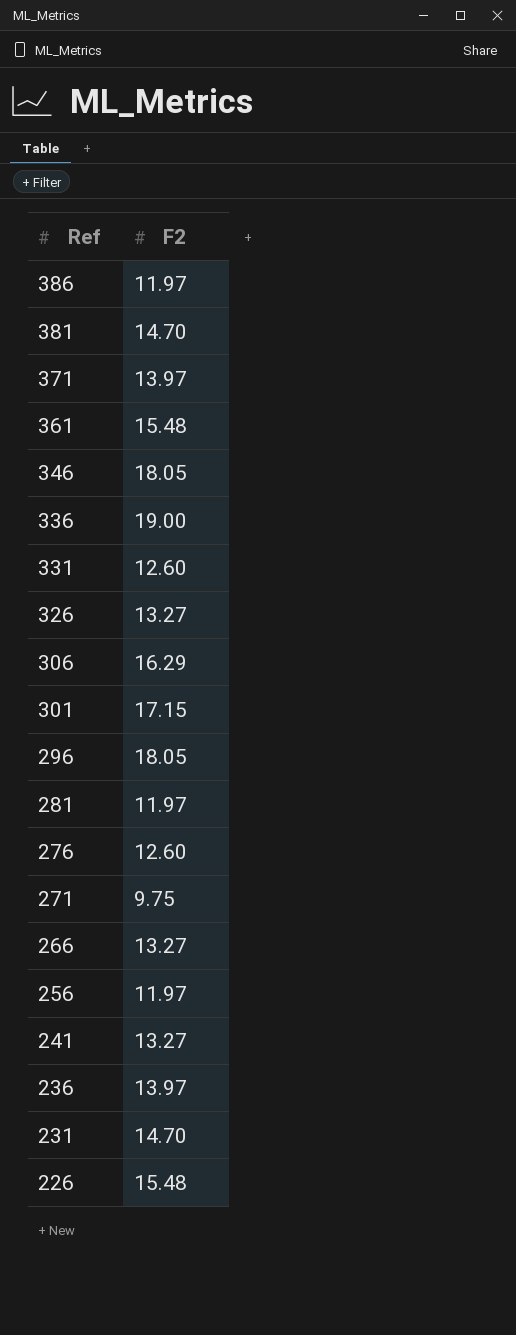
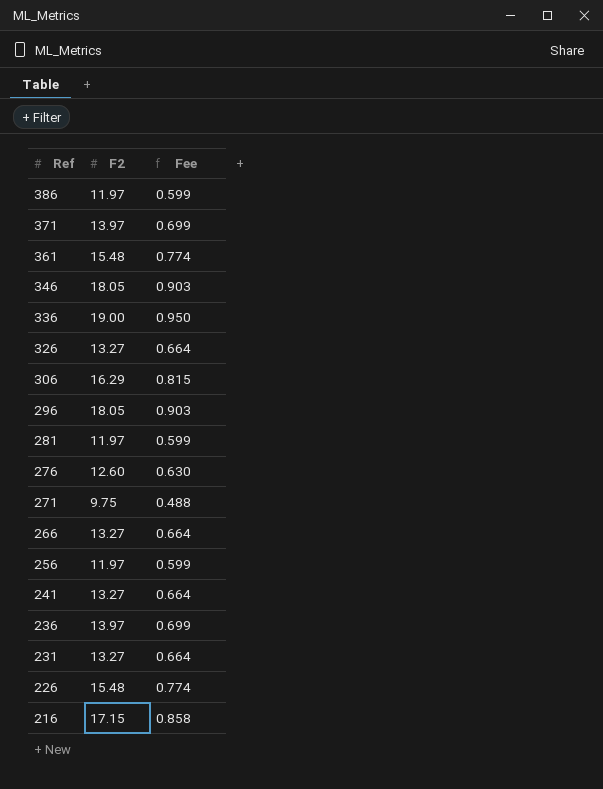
column Fee | formula: none -> [F2] * 0.05
row 381: 14.70 -> none
row 331: 12.60 -> none
row 301: 17.15 -> none
231 | F2: 14.70 -> 13.27
row 216: none -> 17.15 | 0.858

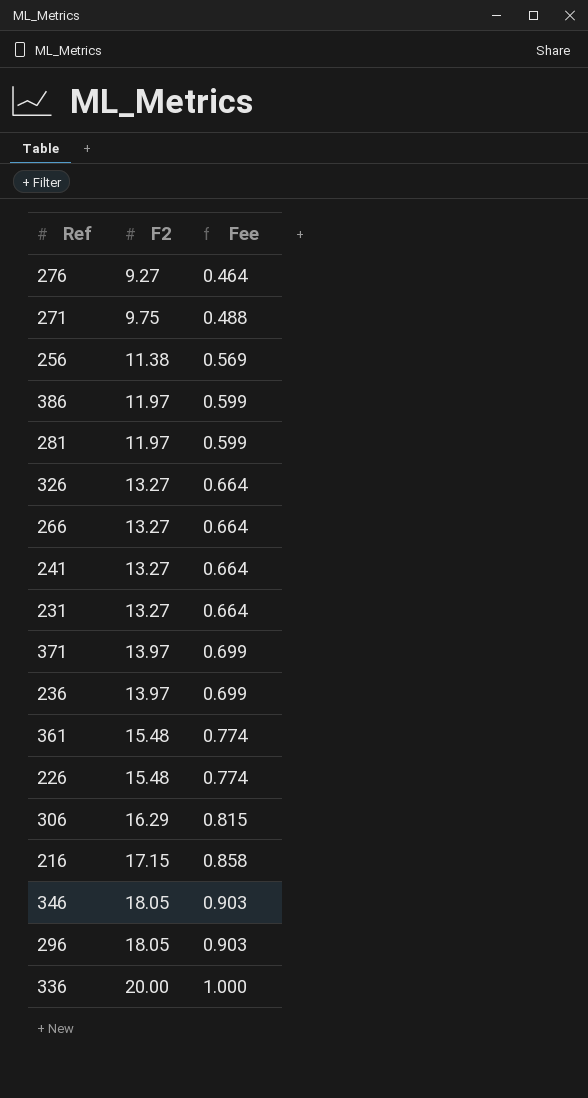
row order: Ref descending -> F2 ascending
276 | F2: 12.60 -> 9.27
276 | Fee: 0.630 -> 0.464
256 | F2: 11.97 -> 11.38
256 | Fee: 0.599 -> 0.569
336 | F2: 19.00 -> 20.00
336 | Fee: 0.950 -> 1.000

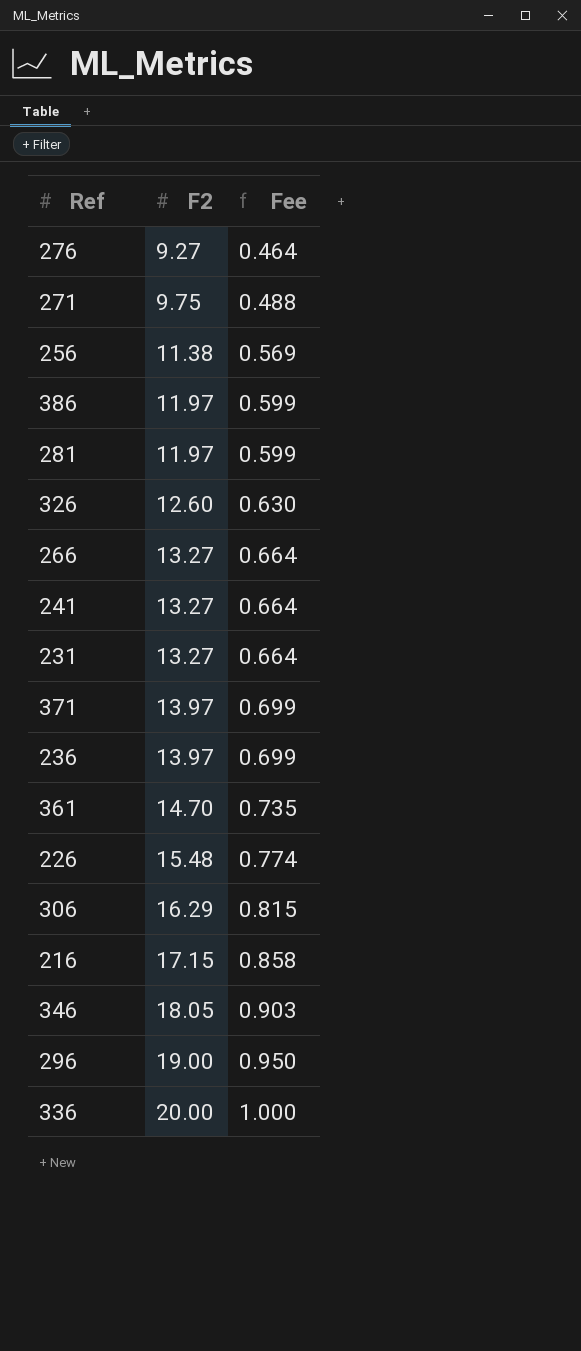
326 | F2: 13.27 -> 12.60
326 | Fee: 0.664 -> 0.630
361 | F2: 15.48 -> 14.70
361 | Fee: 0.774 -> 0.735
296 | F2: 18.05 -> 19.00
296 | Fee: 0.903 -> 0.950

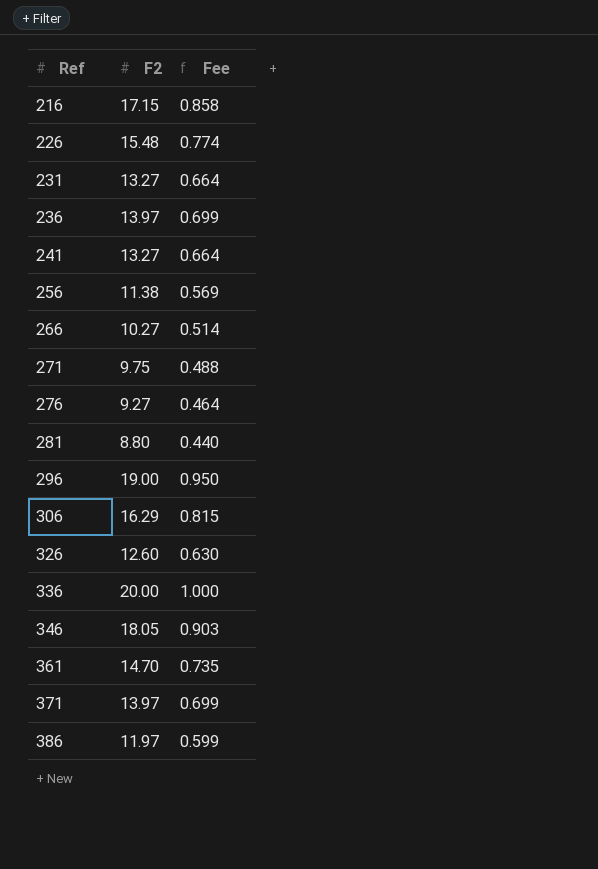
row order: F2 ascending -> Ref ascending
266 | F2: 13.27 -> 10.27
266 | Fee: 0.664 -> 0.514
281 | F2: 11.97 -> 8.80
281 | Fee: 0.599 -> 0.440

